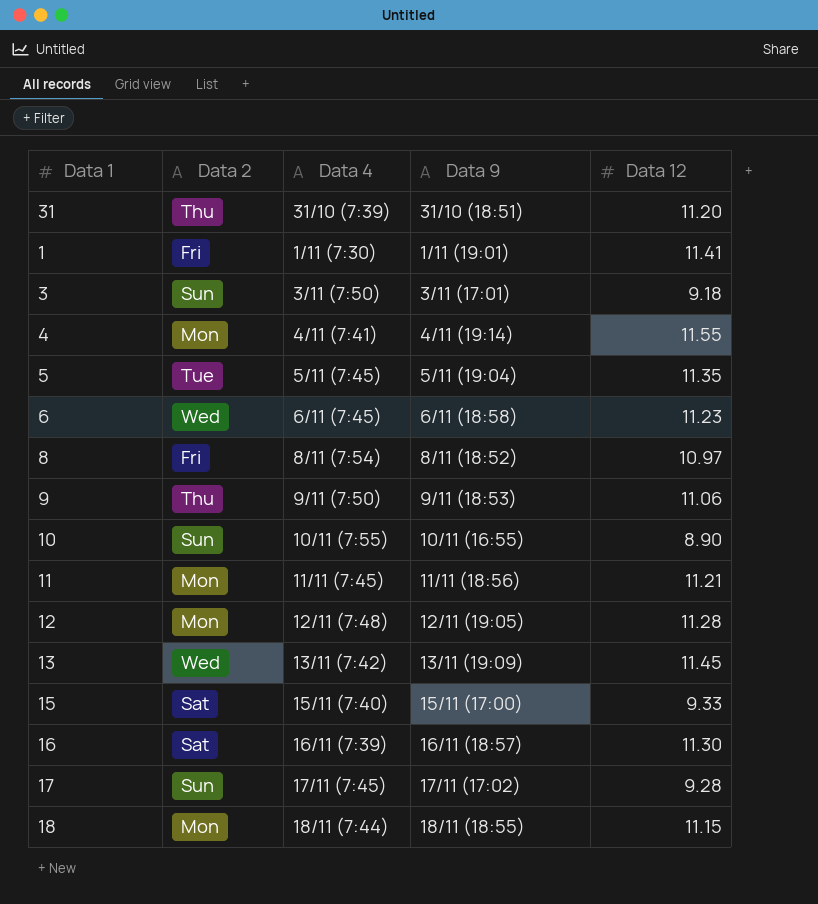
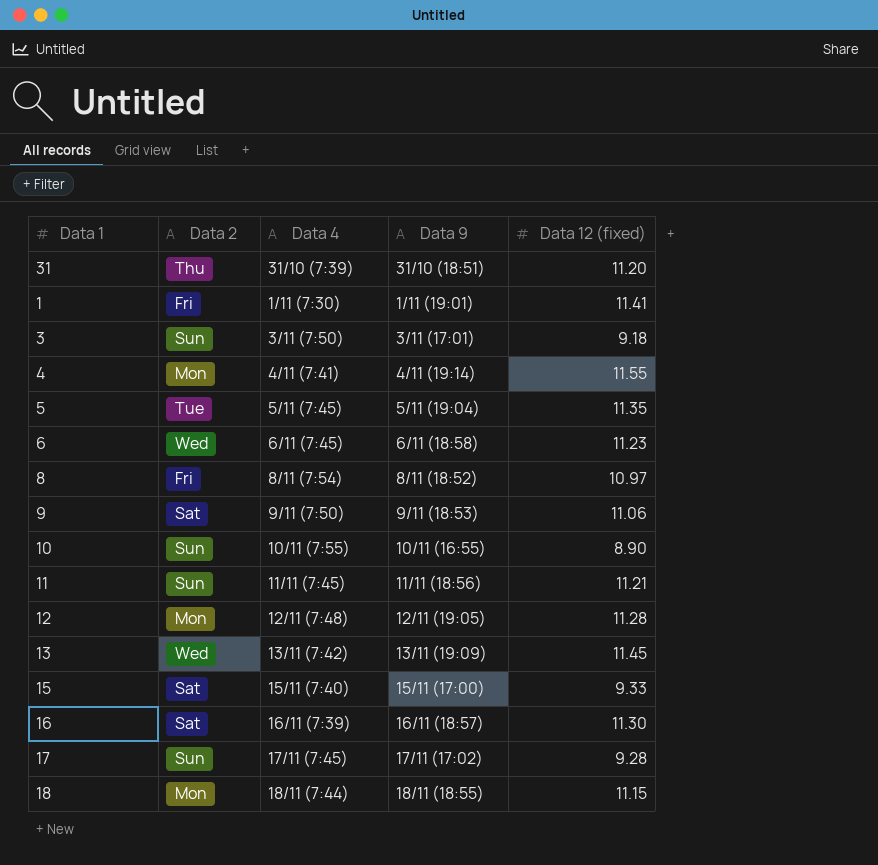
column name: Data 12 -> Data 12 (fixed)
9 | Data 2: Thu -> Sat
11 | Data 2: Mon -> Sun

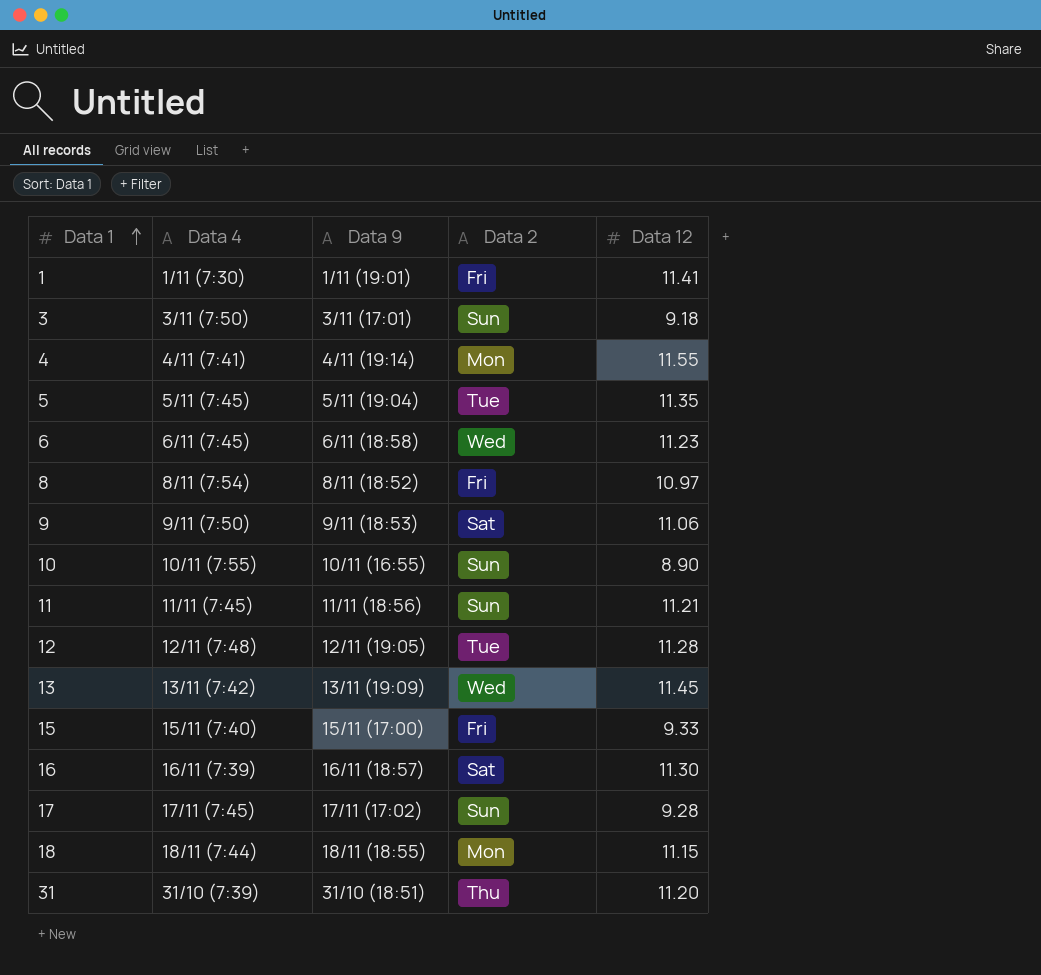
row order: none -> Data 1 ascending
column Data 2 | position: 2 -> 4
column name: Data 12 (fixed) -> Data 12
12 | Data 2: Mon -> Tue
15 | Data 2: Sat -> Fri

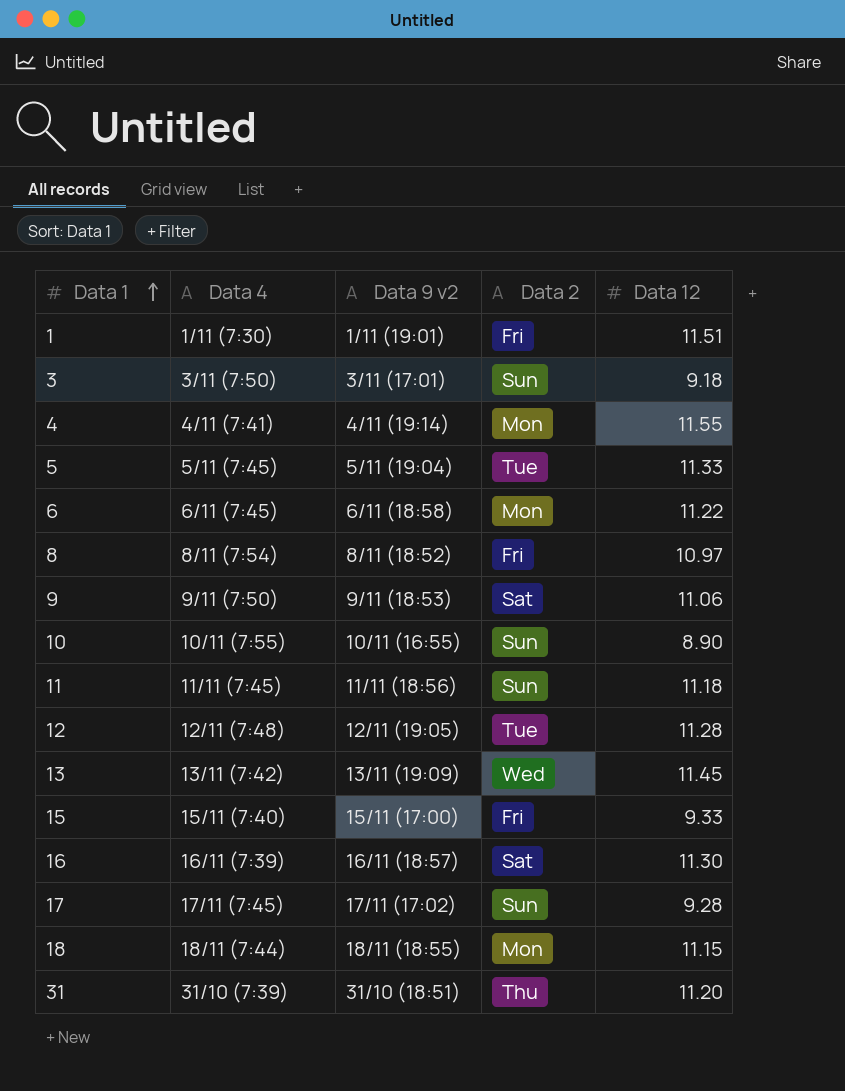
column name: Data 9 -> Data 9 v2
1 | Data 12: 11.41 -> 11.51
5 | Data 12: 11.35 -> 11.33
6 | Data 2: Wed -> Mon
6 | Data 12: 11.23 -> 11.22
11 | Data 12: 11.21 -> 11.18

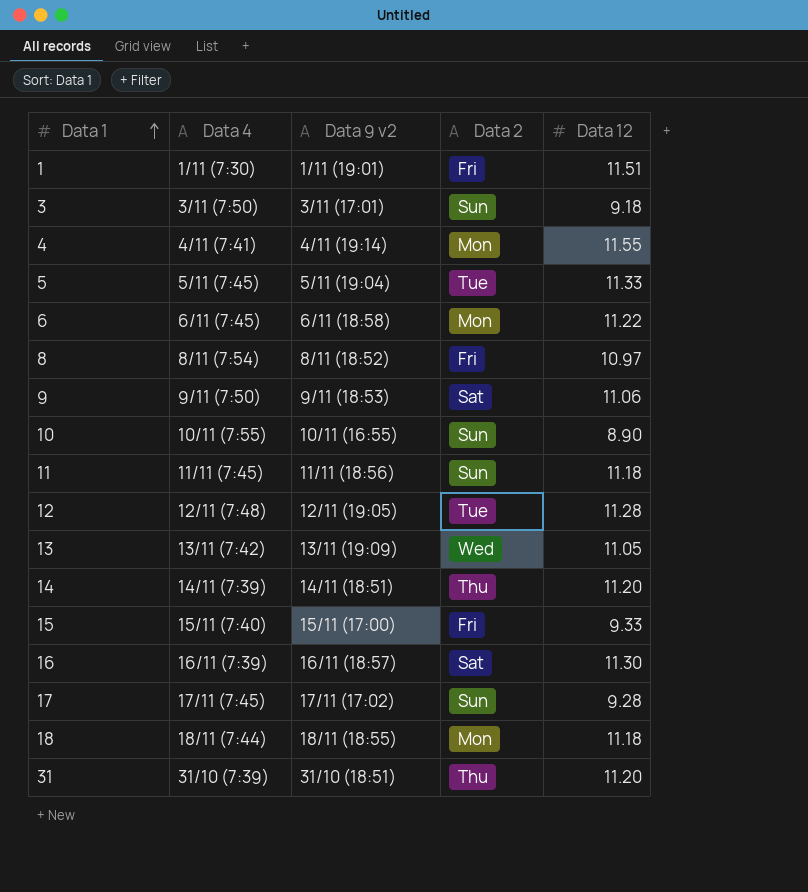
13 | Data 12: 11.45 -> 11.05
row 14: none -> 14/11 (7:39) | 14/11 (18:51) | Thu | 11.20
18 | Data 12: 11.15 -> 11.18

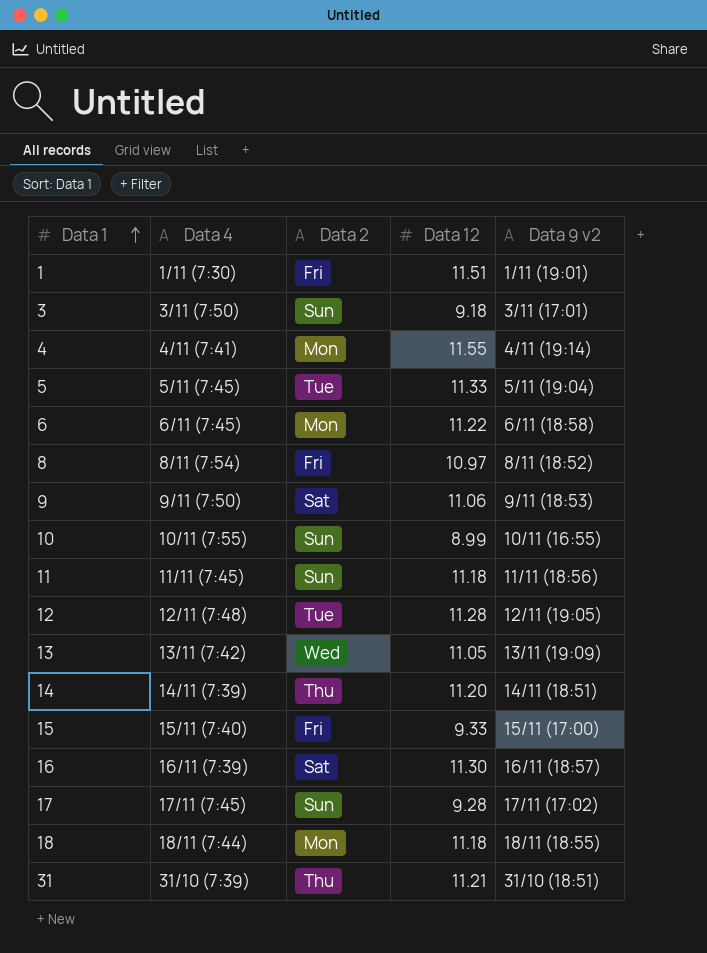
column Data 9 v2 | position: 3 -> 5
10 | Data 12: 8.90 -> 8.99
31 | Data 12: 11.20 -> 11.21

